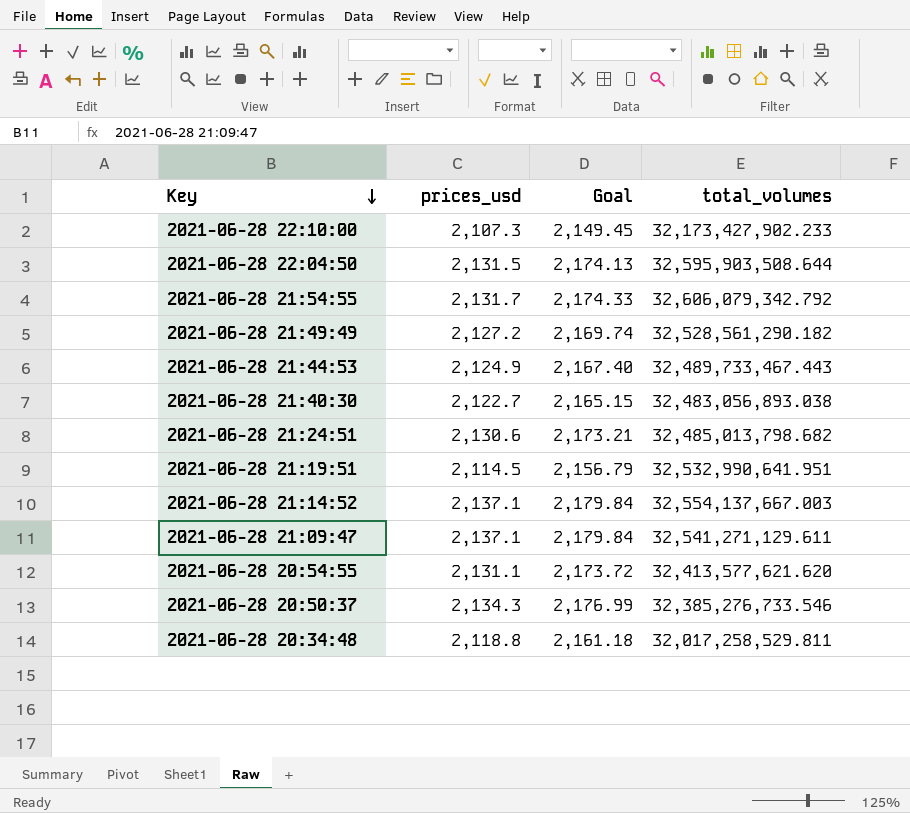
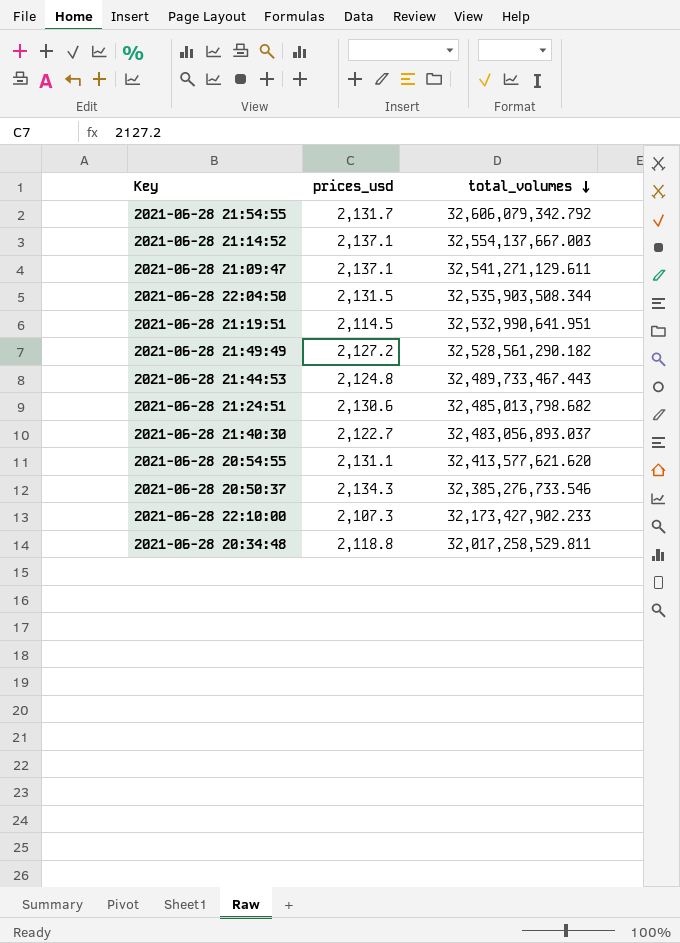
row order: Key descending -> total_volumes descending
column Goal | formula: [prices_usd] * 1.02 -> none
2021-06-28 22:04:50 | total_volumes: 32,595,903,508.644 -> 32,535,903,508.344
2021-06-28 21:44:53 | prices_usd: 2,124.9 -> 2,124.8
2021-06-28 21:40:30 | total_volumes: 32,483,056,893.038 -> 32,483,056,893.037

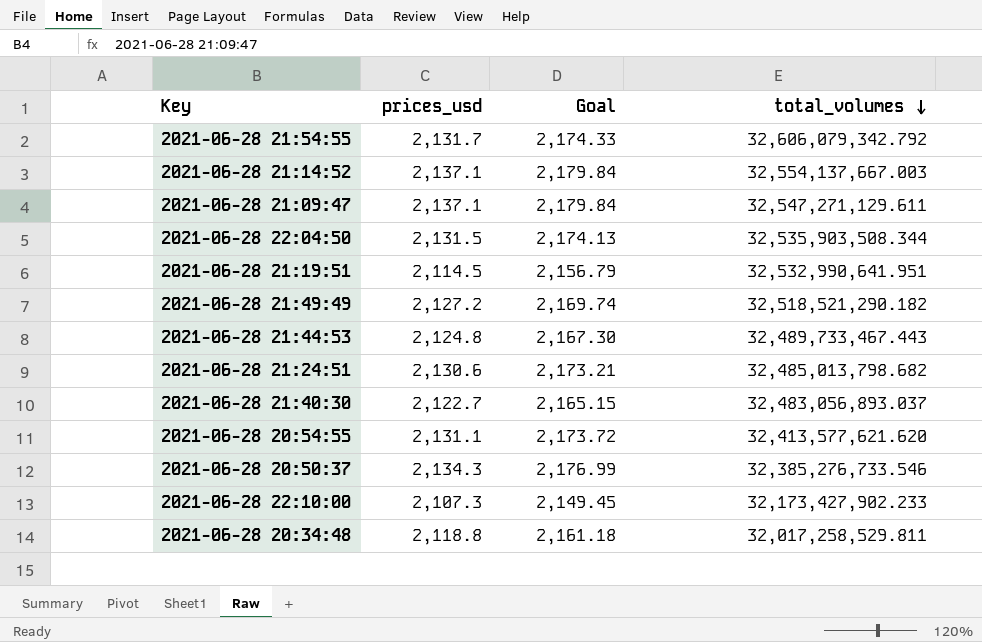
column Goal | formula: none -> [prices_usd] * 1.02
2021-06-28 21:09:47 | total_volumes: 32,541,271,129.611 -> 32,547,271,129.611
2021-06-28 21:49:49 | total_volumes: 32,528,561,290.182 -> 32,518,521,290.182

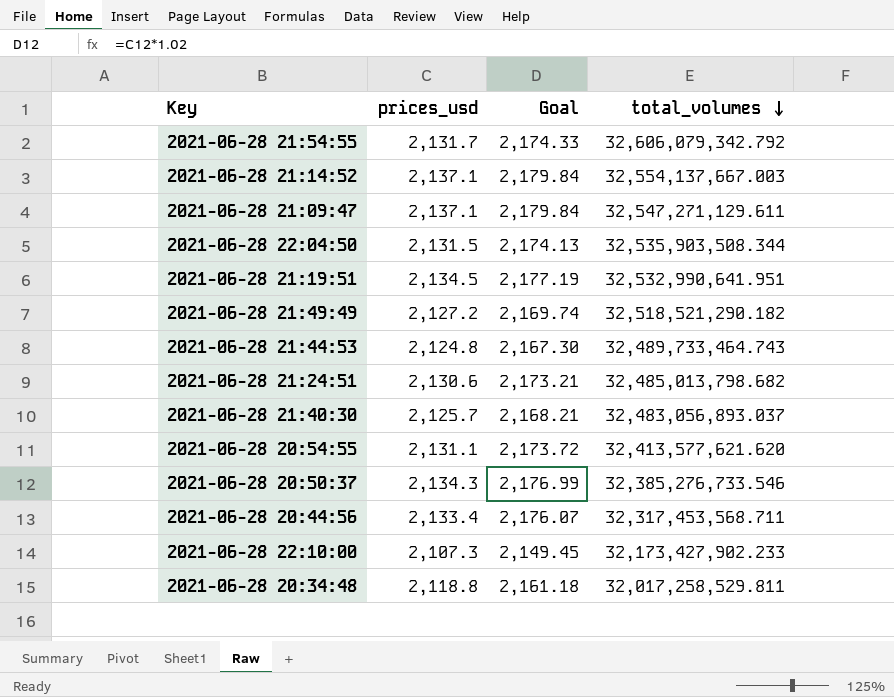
2021-06-28 21:19:51 | prices_usd: 2,114.5 -> 2,134.5
2021-06-28 21:19:51 | Goal: 2,156.79 -> 2,177.19
2021-06-28 21:44:53 | total_volumes: 32,489,733,467.443 -> 32,489,733,464.743
2021-06-28 21:40:30 | prices_usd: 2,122.7 -> 2,125.7
2021-06-28 21:40:30 | Goal: 2,165.15 -> 2,168.21
row 2021-06-28 20:44:56: none -> 2,133.4 | 2,176.07 | 32,317,453,568.711

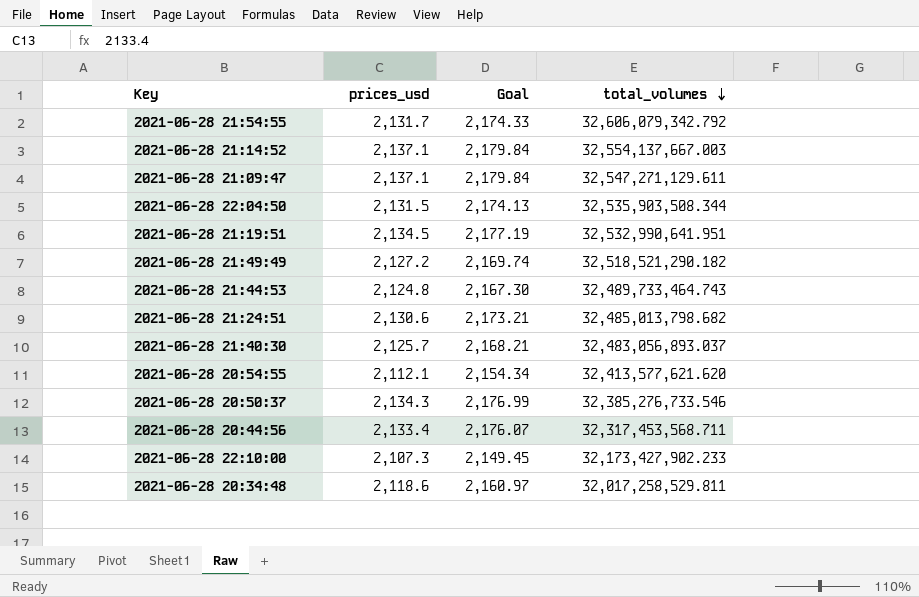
2021-06-28 20:54:55 | prices_usd: 2,131.1 -> 2,112.1
2021-06-28 20:54:55 | Goal: 2,173.72 -> 2,154.34
2021-06-28 20:34:48 | prices_usd: 2,118.8 -> 2,118.6
2021-06-28 20:34:48 | Goal: 2,161.18 -> 2,160.97

